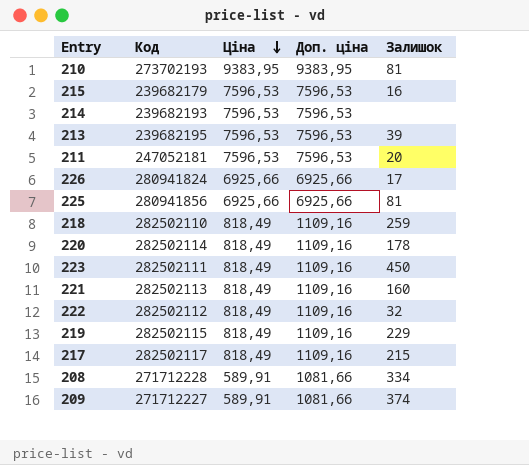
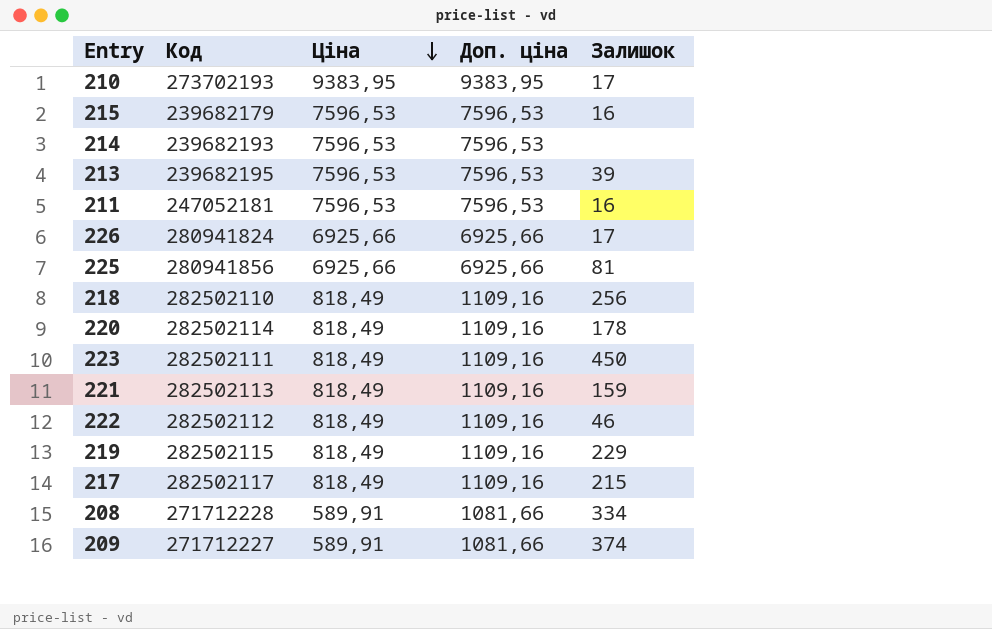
210 | Залишок: 81 -> 17
211 | Залишок: 20 -> 16
218 | Залишок: 259 -> 256
221 | Залишок: 160 -> 159
222 | Залишок: 32 -> 46

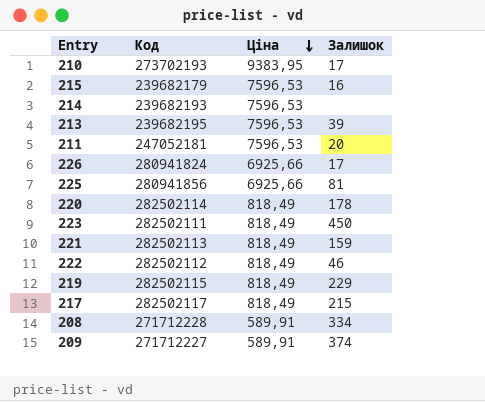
column Доп. ціна | position: 4 -> none
row 218: 282502110 | 818,49 | 1109,16 | 256 -> none
211 | Залишок: 16 -> 20

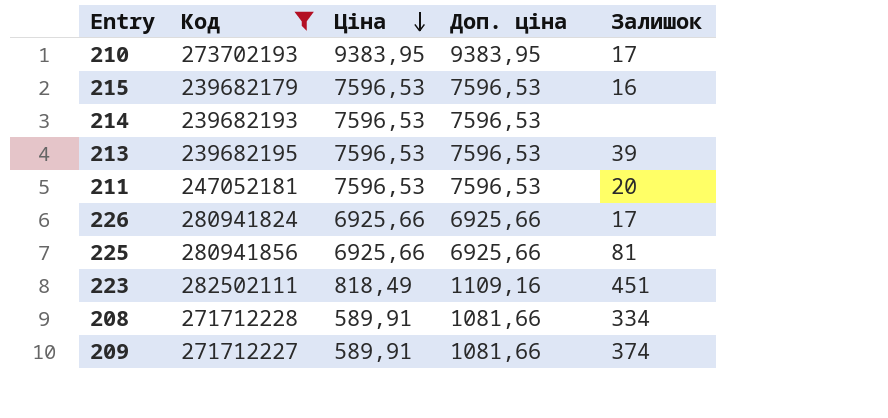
filter: none -> Код <= 282502111
column Доп. ціна | position: none -> 4
223 | Залишок: 450 -> 451

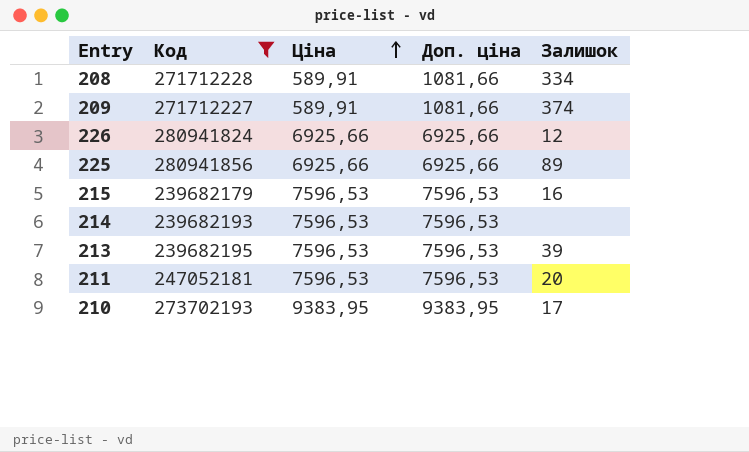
row order: Ціна descending -> Ціна ascending
row 223: 282502111 | 818,49 | 1109,16 | 451 -> none
226 | Залишок: 17 -> 12
225 | Залишок: 81 -> 89

